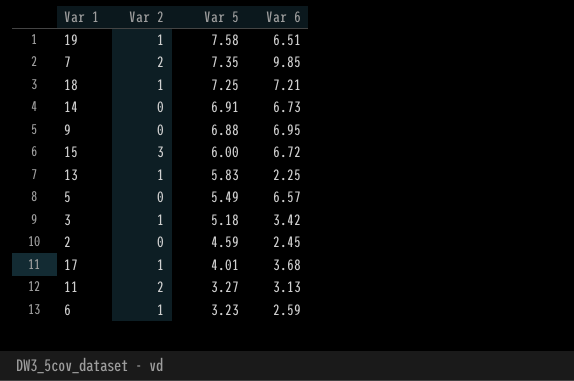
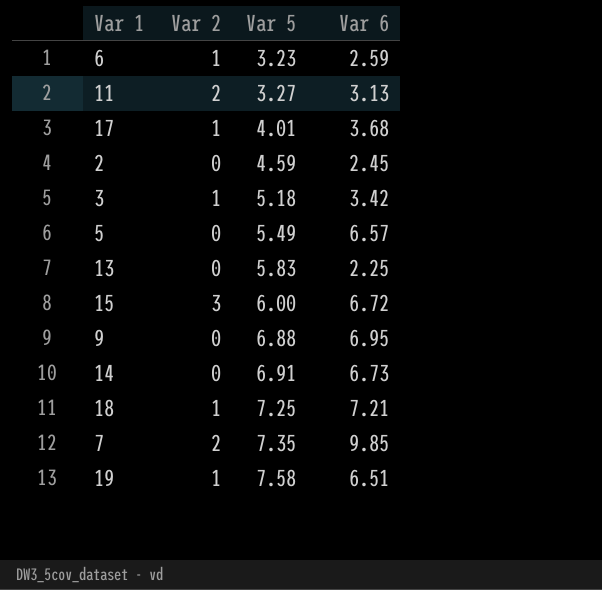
row order: Var 5 descending -> Var 5 ascending
13 | Var 2: 1 -> 0

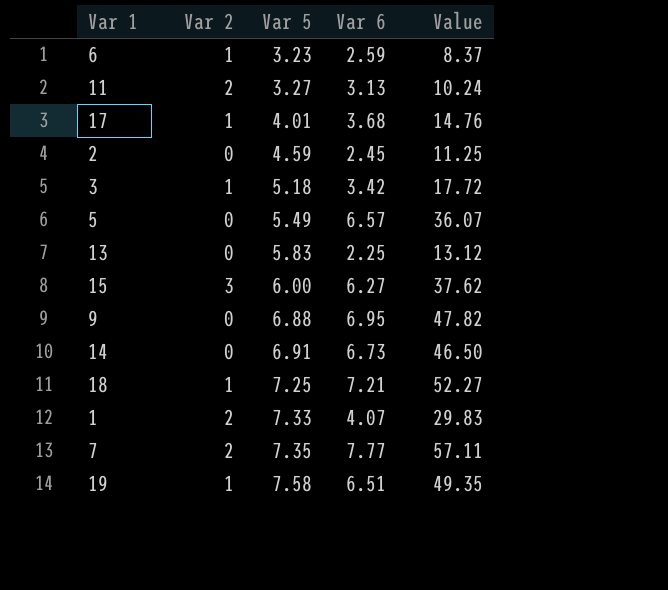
column Value | formula: none -> [Var 5] * [Var 6]
15 | Var 6: 6.72 -> 6.27
row 1: none -> 2 | 7.33 | 4.07 | 29.83
7 | Var 6: 9.85 -> 7.77

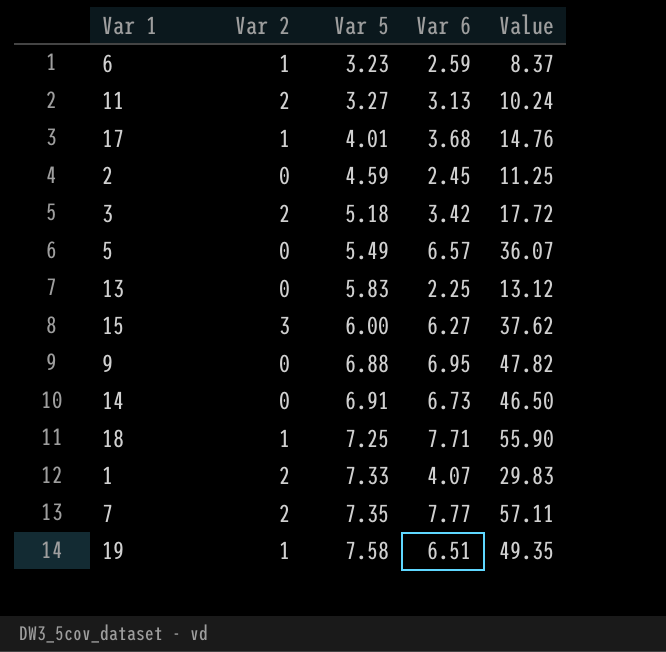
3 | Var 2: 1 -> 2
18 | Var 6: 7.21 -> 7.71
18 | Value: 52.27 -> 55.90

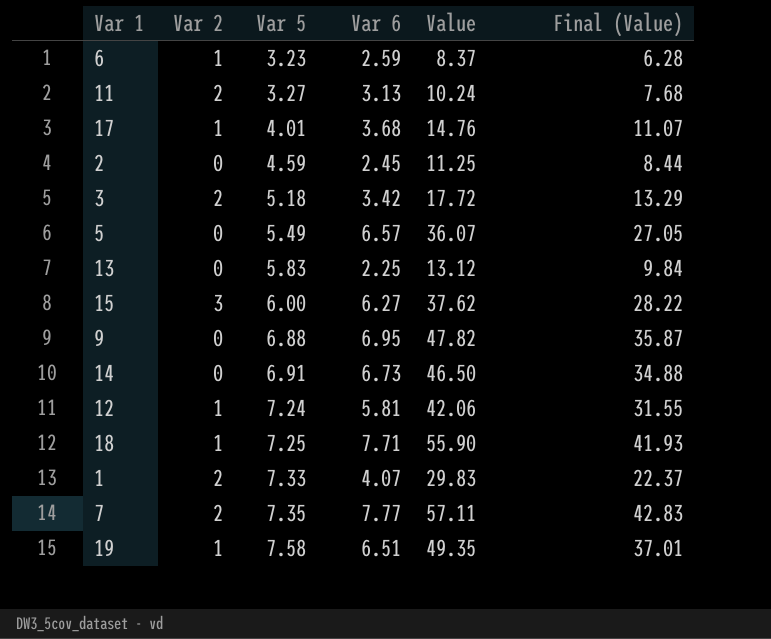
column Final (Value) | formula: none -> [Value] * 0.75
row 12: none -> 1 | 7.24 | 5.81 | 42.06 | 31.55

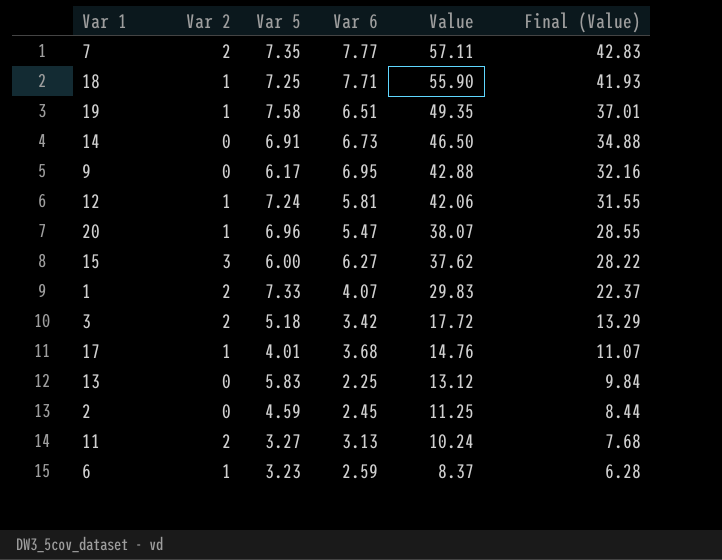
row order: Var 5 ascending -> Value descending
row 5: 0 | 5.49 | 6.57 | 36.07 | 27.05 -> none
9 | Var 5: 6.88 -> 6.17
9 | Value: 47.82 -> 42.88
9 | Final (Value): 35.87 -> 32.16
row 20: none -> 1 | 6.96 | 5.47 | 38.07 | 28.55

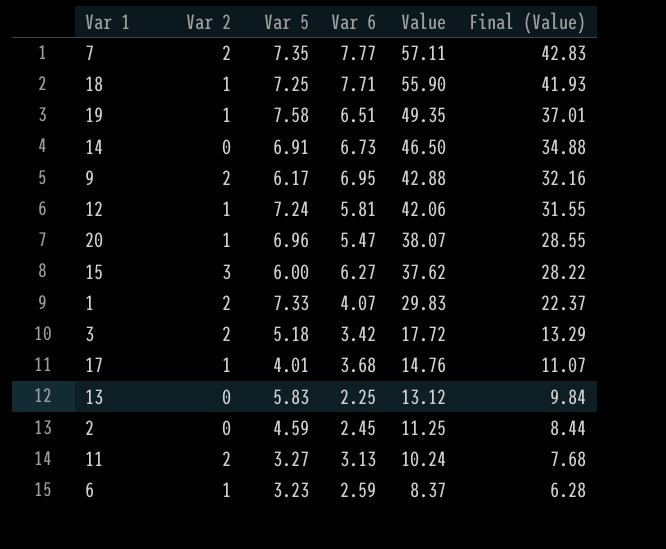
9 | Var 2: 0 -> 2

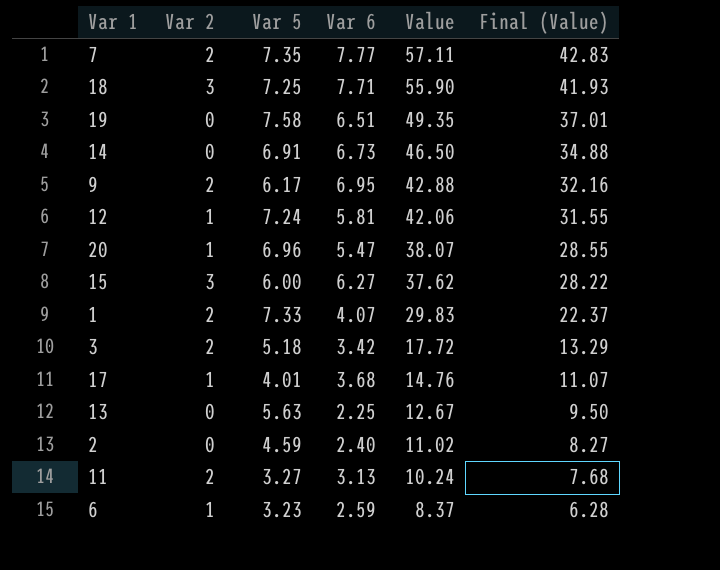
18 | Var 2: 1 -> 3
19 | Var 2: 1 -> 0
13 | Var 5: 5.83 -> 5.63
13 | Value: 13.12 -> 12.67
13 | Final (Value): 9.84 -> 9.50
2 | Var 6: 2.45 -> 2.40
2 | Value: 11.25 -> 11.02
2 | Final (Value): 8.44 -> 8.27

